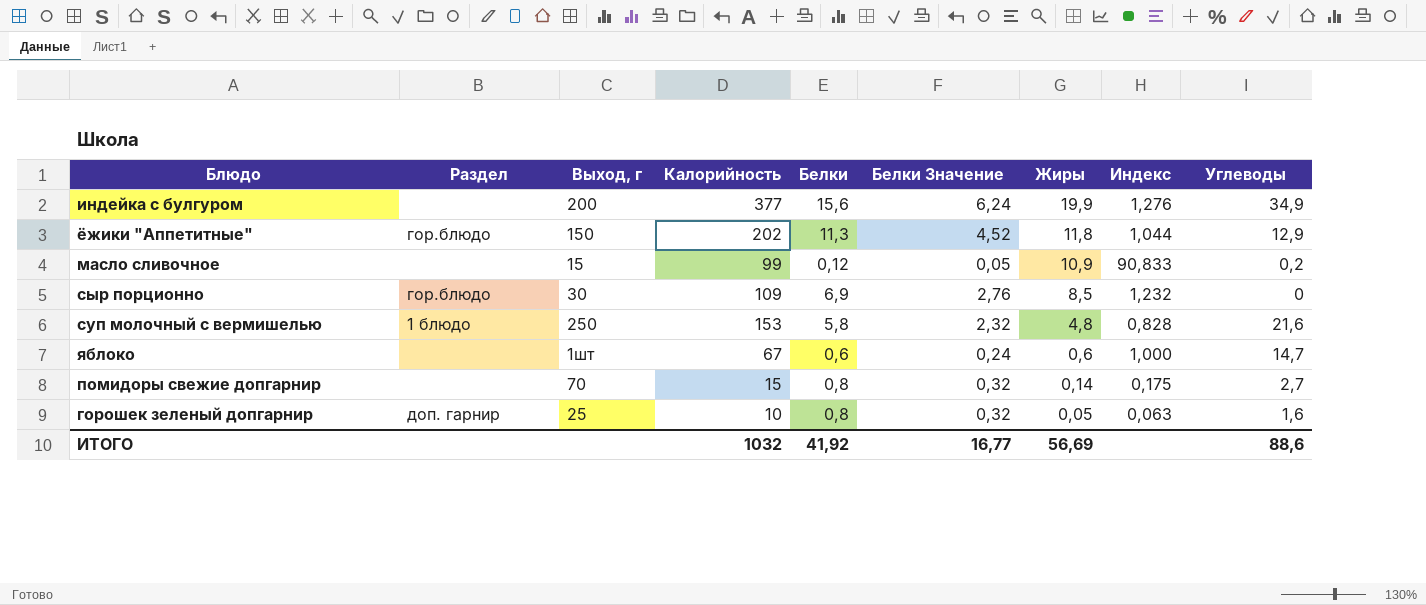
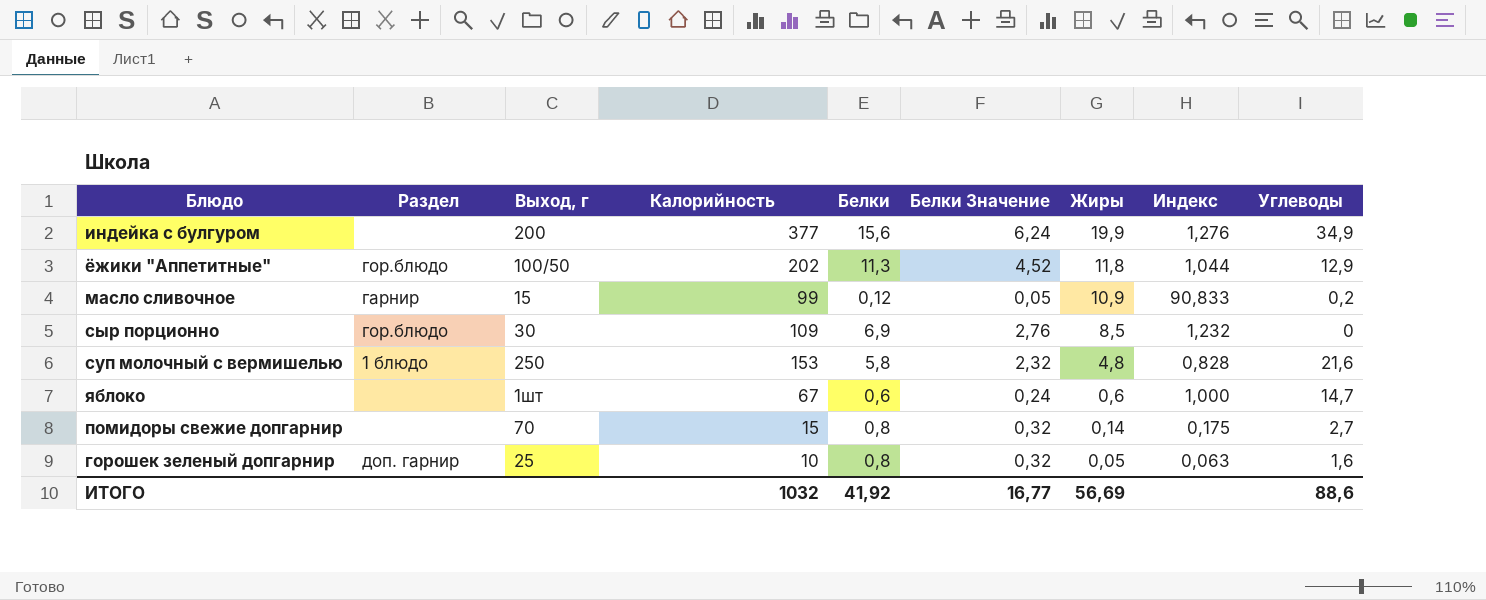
ёжики "Аппетитные" | Выход, г: 150 -> 100/50
масло сливочное | Раздел: none -> гарнир

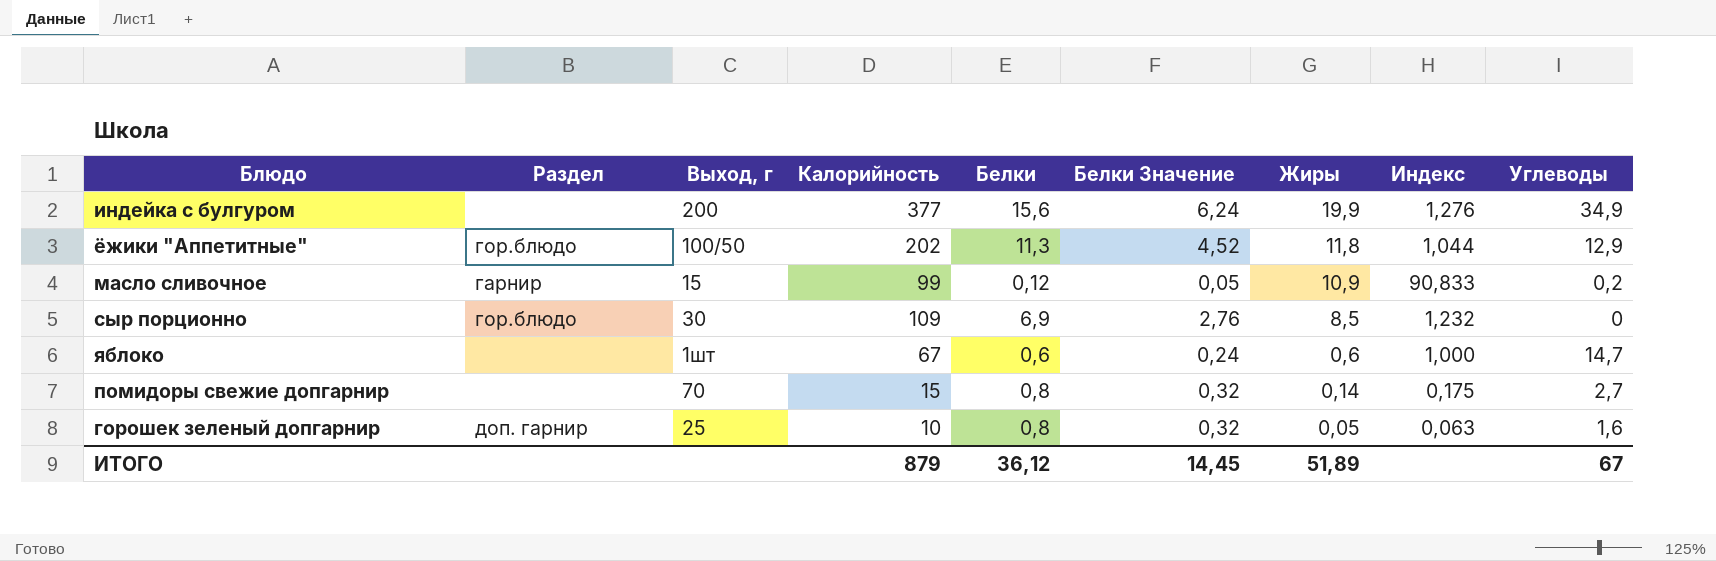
row суп молочный с вермишелью: 1 блюдо | 250 | 153 | 5,8 | 2,32 | 4,8 | 0,828 | 21,6 -> none
ИТОГО | Калорийность: 1032 -> 879
ИТОГО | Белки: 41,92 -> 36,12
ИТОГО | Белки Значение: 16,77 -> 14,45
ИТОГО | Жиры: 56,69 -> 51,89
ИТОГО | Углеводы: 88,6 -> 67

